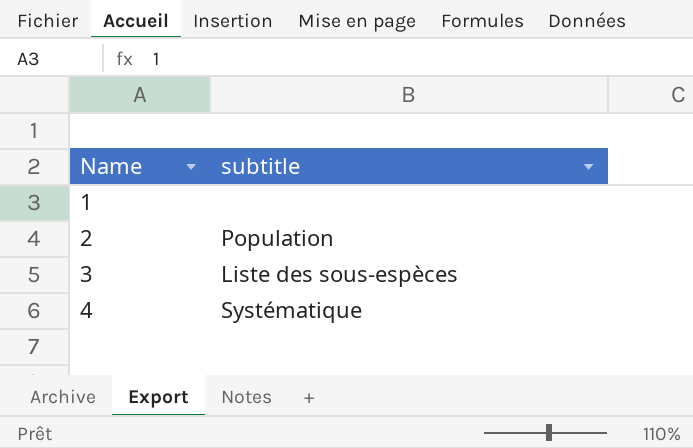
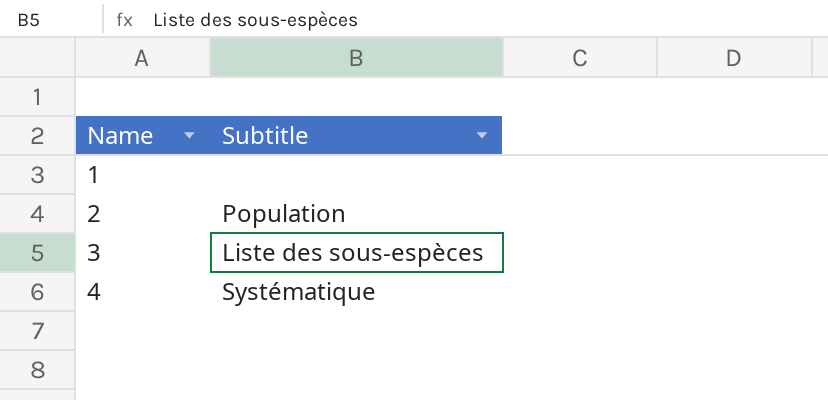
column name: subtitle -> Subtitle

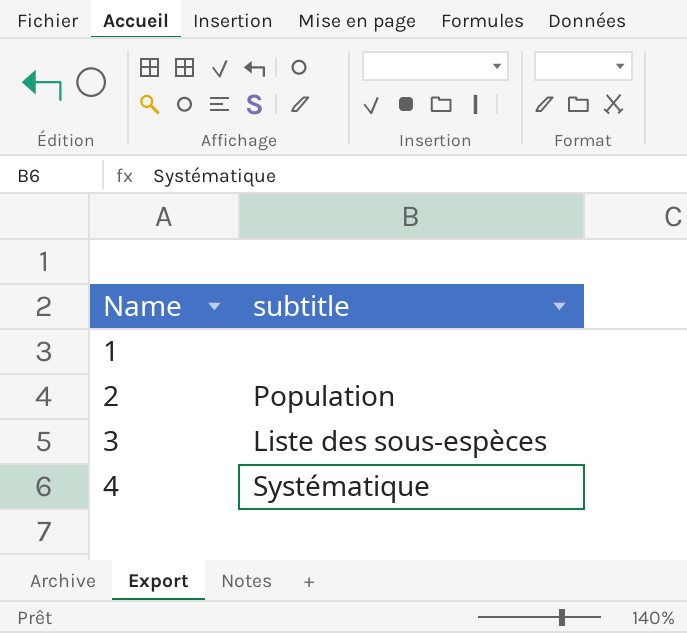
column name: Subtitle -> subtitle

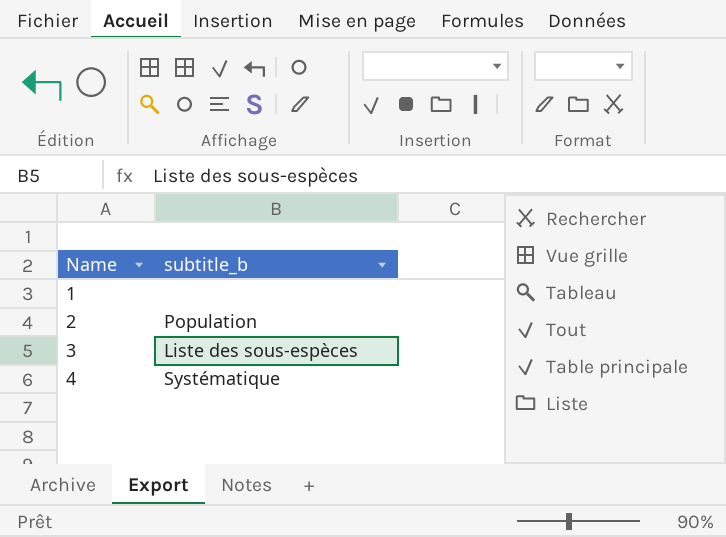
column name: subtitle -> subtitle_b

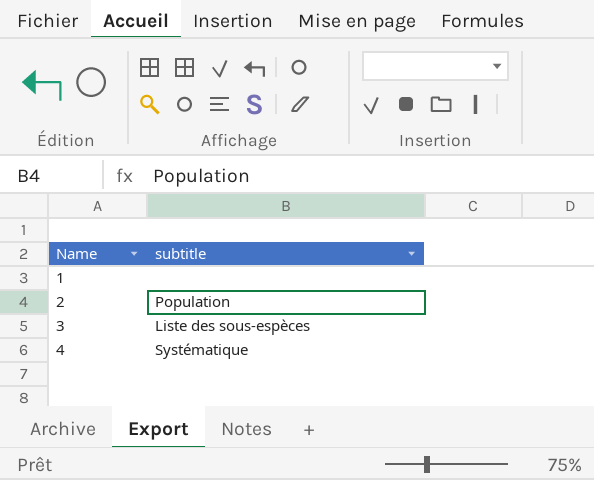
column name: subtitle_b -> subtitle

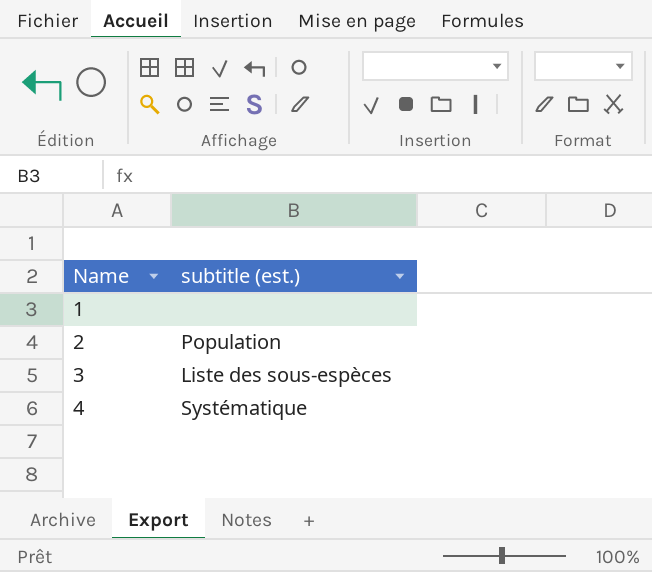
column name: subtitle -> subtitle (est.)

